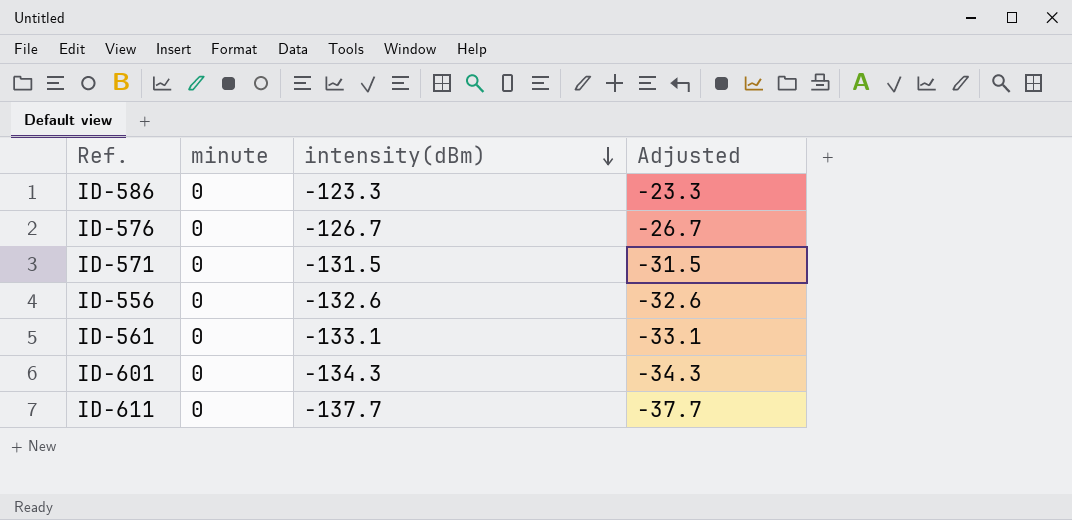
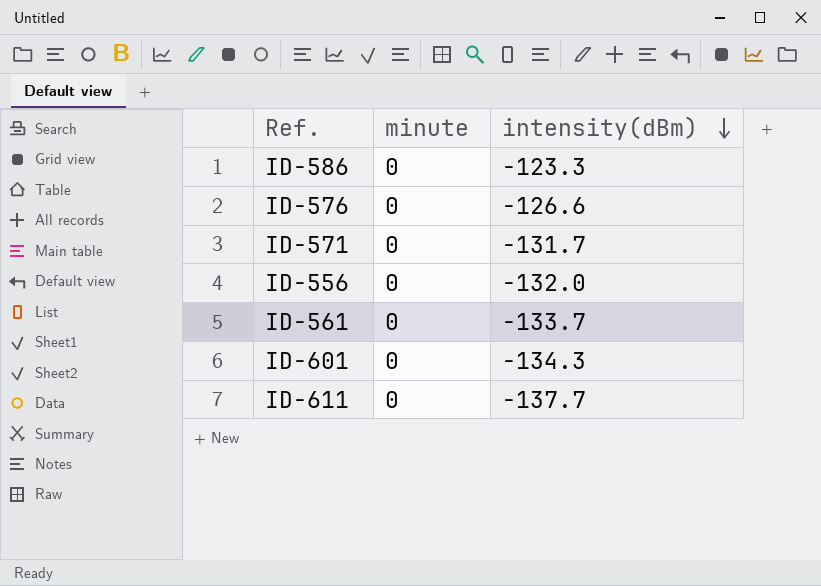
column Adjusted | formula: [intensity(dBm)] + 100 -> none
ID-576 | intensity(dBm): -126.7 -> -126.6
ID-571 | intensity(dBm): -131.5 -> -131.7
ID-556 | intensity(dBm): -132.6 -> -132.0
ID-561 | intensity(dBm): -133.1 -> -133.7

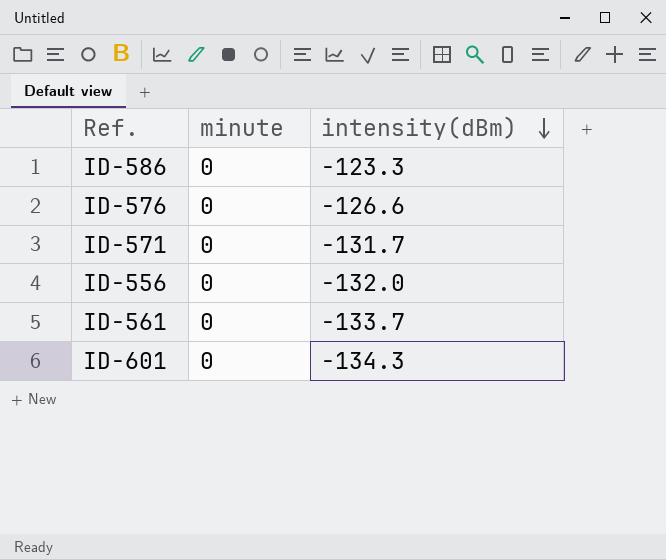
row ID-611: 0 | -137.7 -> none

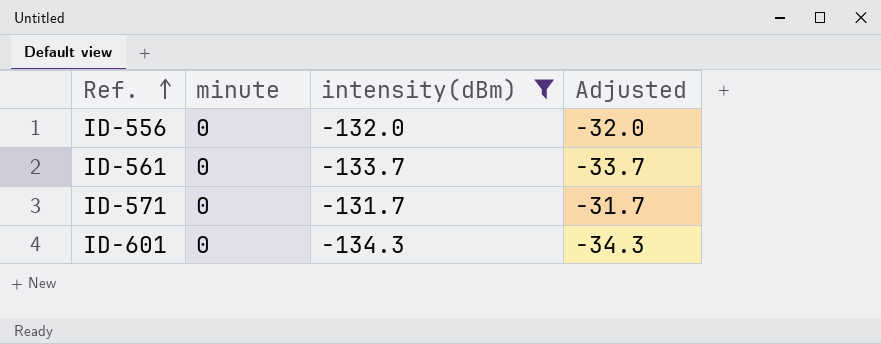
filter: none -> intensity(dBm) <= -131.7
row order: intensity(dBm) descending -> Ref. ascending
column Adjusted | formula: none -> [intensity(dBm)] + 100

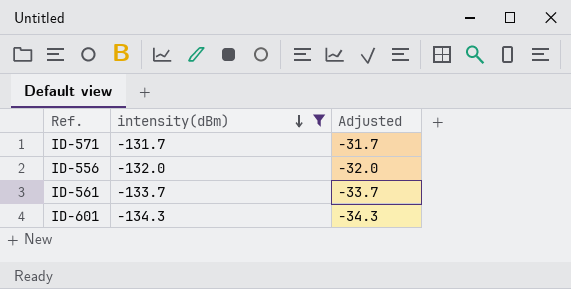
row order: Ref. ascending -> intensity(dBm) descending
column minute | position: 2 -> none

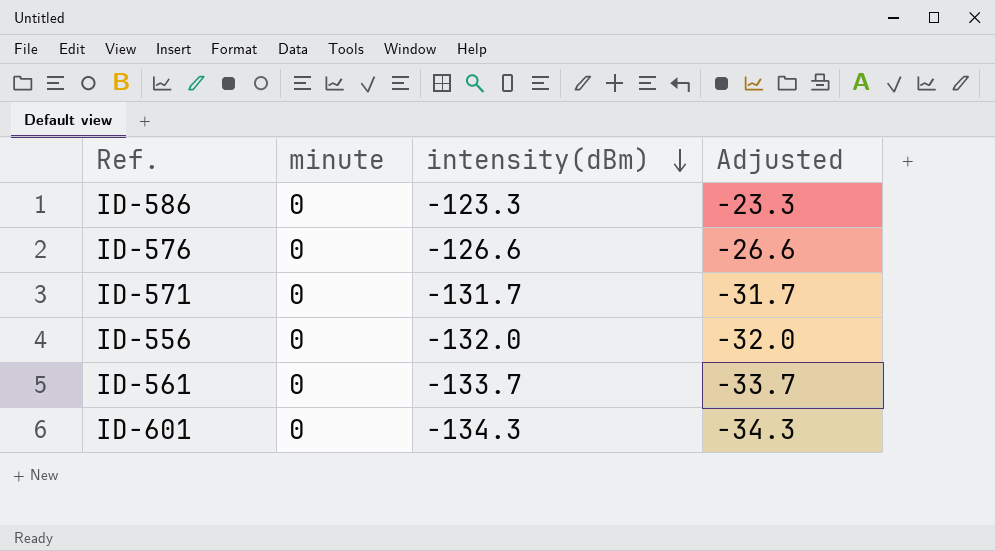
filter: intensity(dBm) <= -131.7 -> none
column minute | position: none -> 2

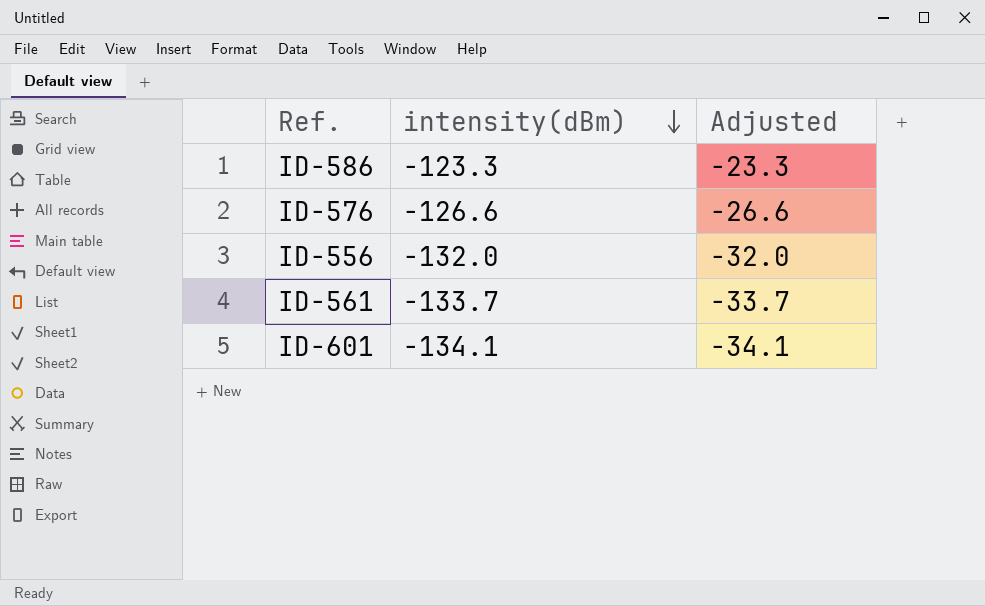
column minute | position: 2 -> none
row ID-571: 0 | -131.7 | -31.7 -> none
ID-601 | intensity(dBm): -134.3 -> -134.1
ID-601 | Adjusted: -34.3 -> -34.1

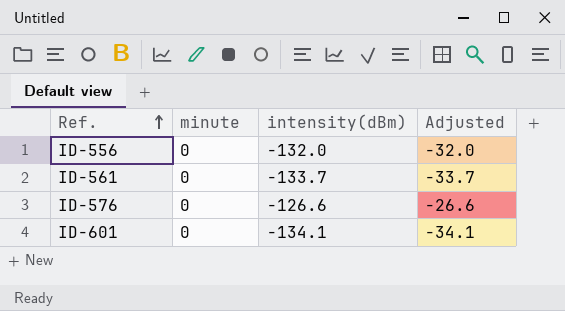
row order: intensity(dBm) descending -> Ref. ascending
column minute | position: none -> 2
row ID-586: -123.3 | -23.3 -> none

